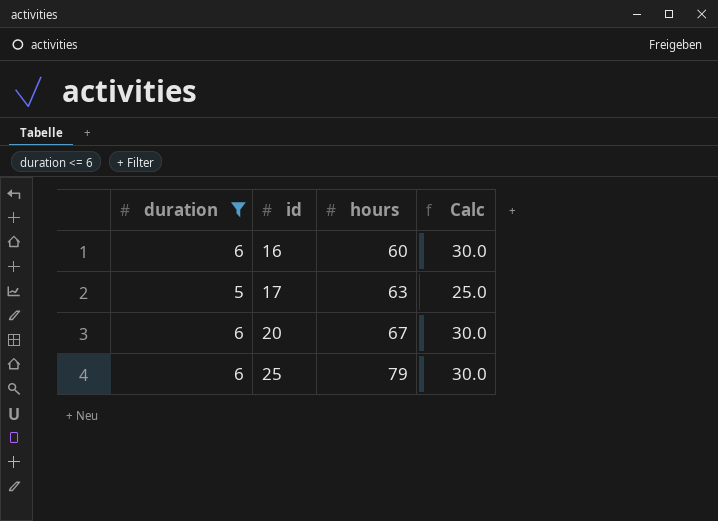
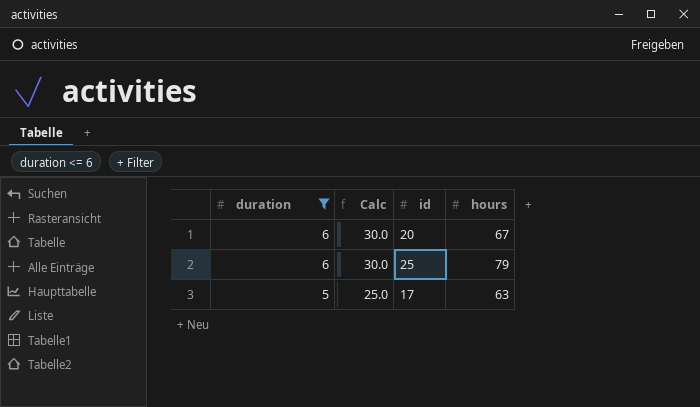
row order: id ascending -> duration descending
column Calc | position: 4 -> 2
row 16: 6 | 60 | 30.0 -> none

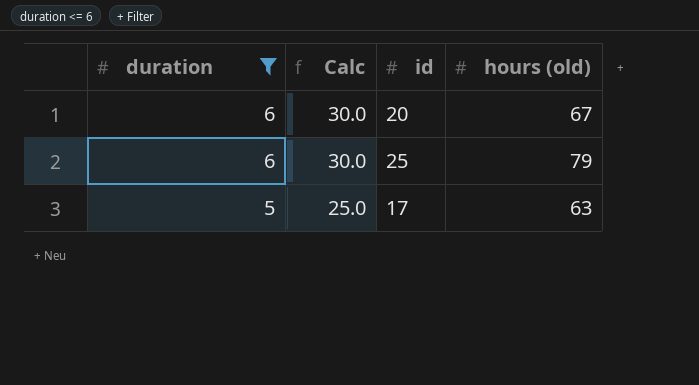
column name: hours -> hours (old)

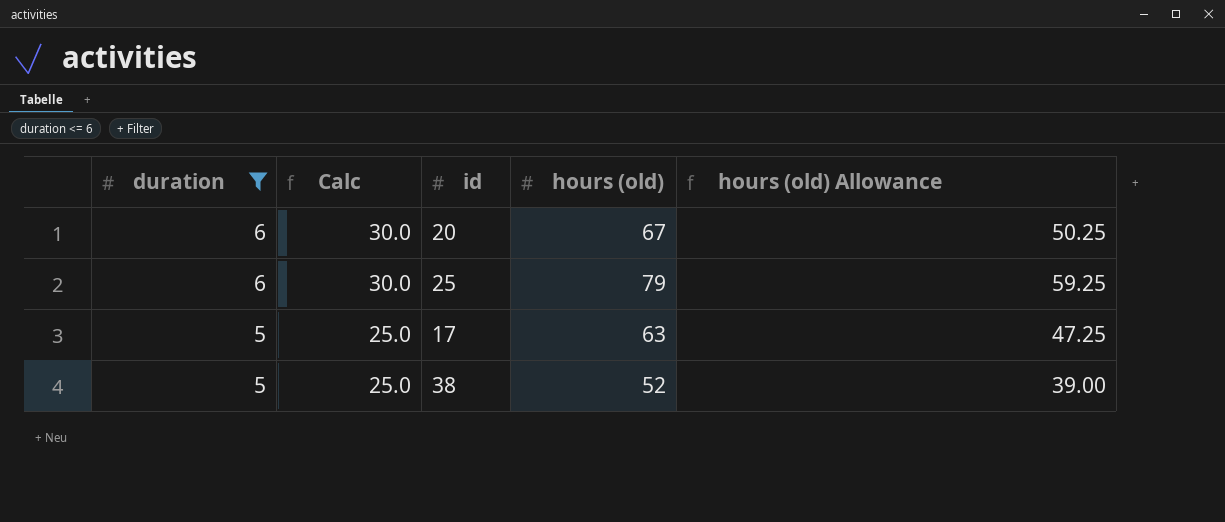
column hours (old) Allowance | formula: none -> [hours (old)] * 0.75
row 38: none -> 5 | 25.0 | 52 | 39.00

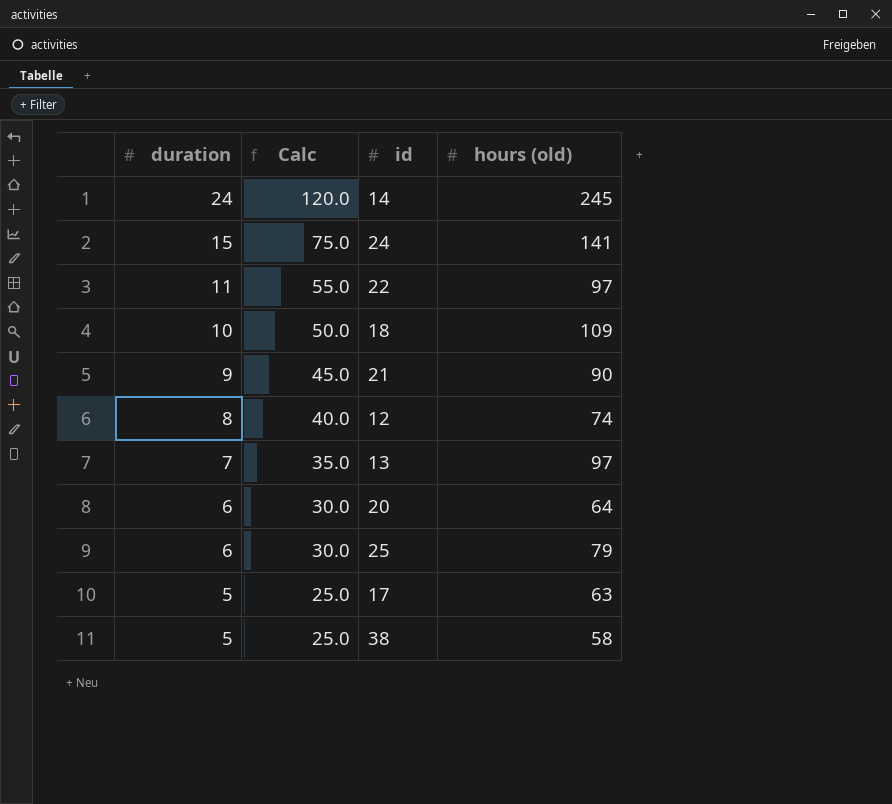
filter: duration <= 6 -> none
column hours (old) Allowance | formula: [hours (old)] * 0.75 -> none
20 | hours (old): 67 -> 64
38 | hours (old): 52 -> 58

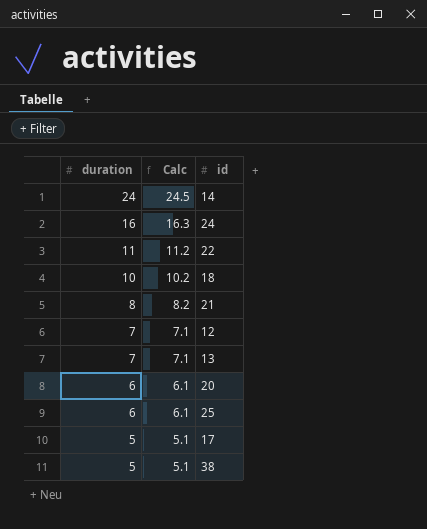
column hours (old) | position: 4 -> none
column Calc | formula: [duration] * 5 -> [duration] * 1.02
24 | duration: 15 -> 16
21 | duration: 9 -> 8
12 | duration: 8 -> 7

